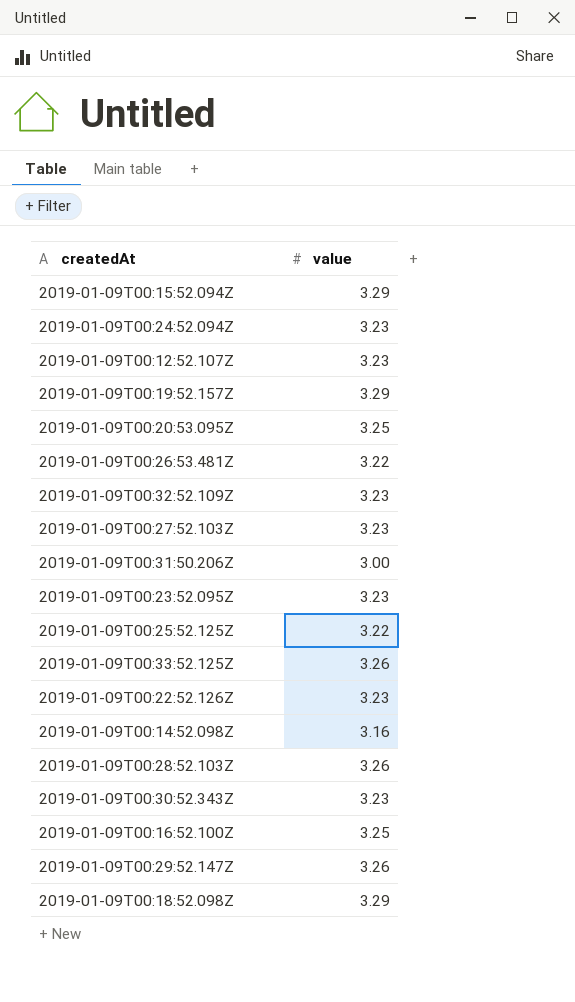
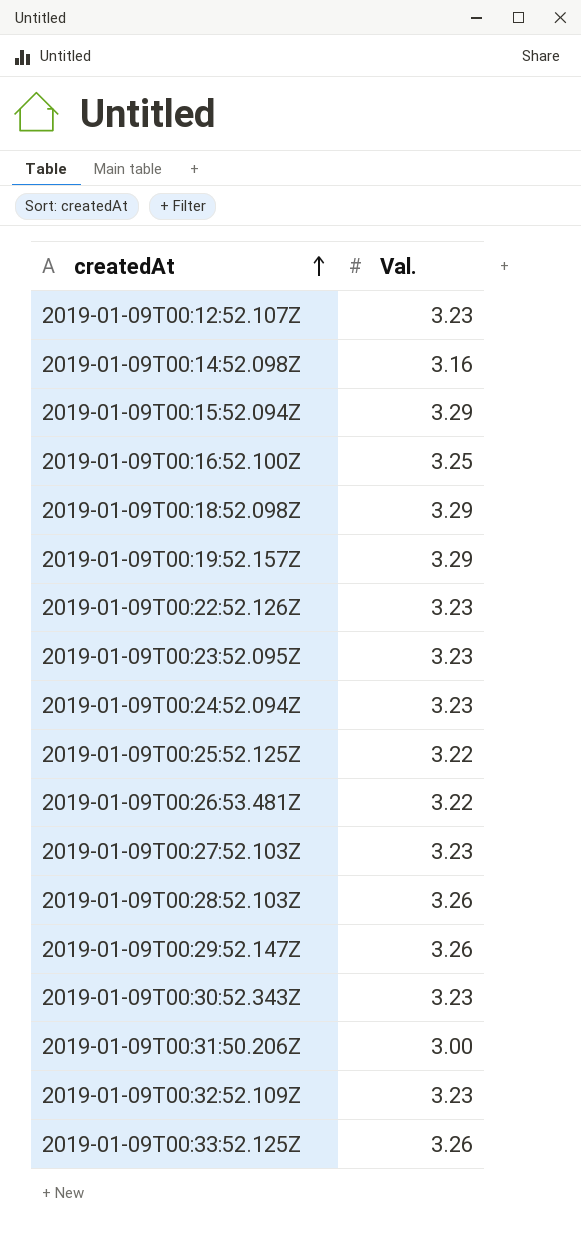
row order: none -> createdAt ascending
column name: value -> Val.
row 2019-01-09T00:20:53.095Z: 3.25 -> none

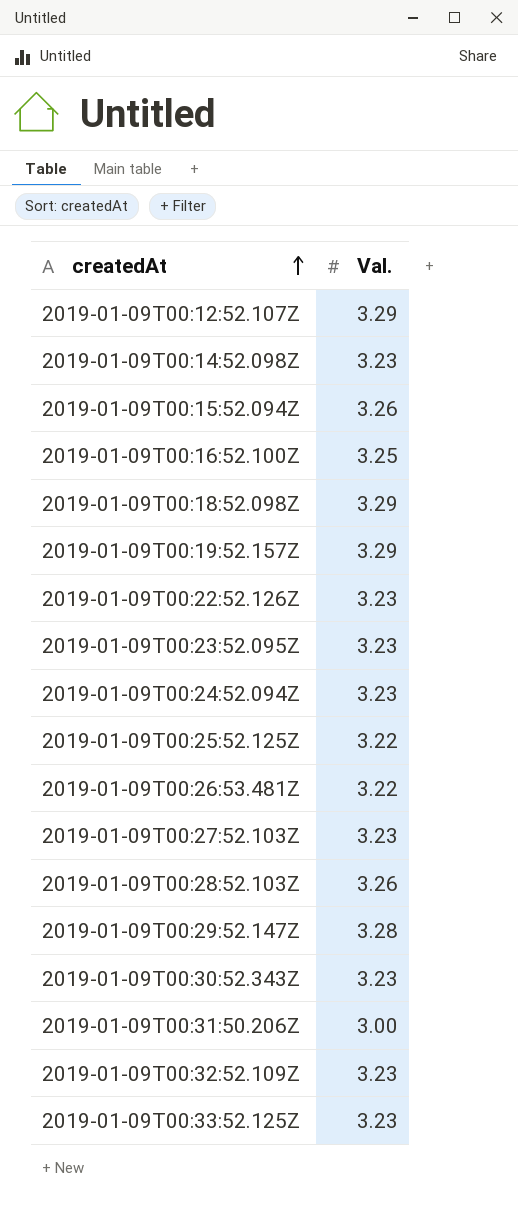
2019-01-09T00:12:52.107Z | Val.: 3.23 -> 3.29
2019-01-09T00:14:52.098Z | Val.: 3.16 -> 3.23
2019-01-09T00:15:52.094Z | Val.: 3.29 -> 3.26
2019-01-09T00:29:52.147Z | Val.: 3.26 -> 3.28
2019-01-09T00:33:52.125Z | Val.: 3.26 -> 3.23

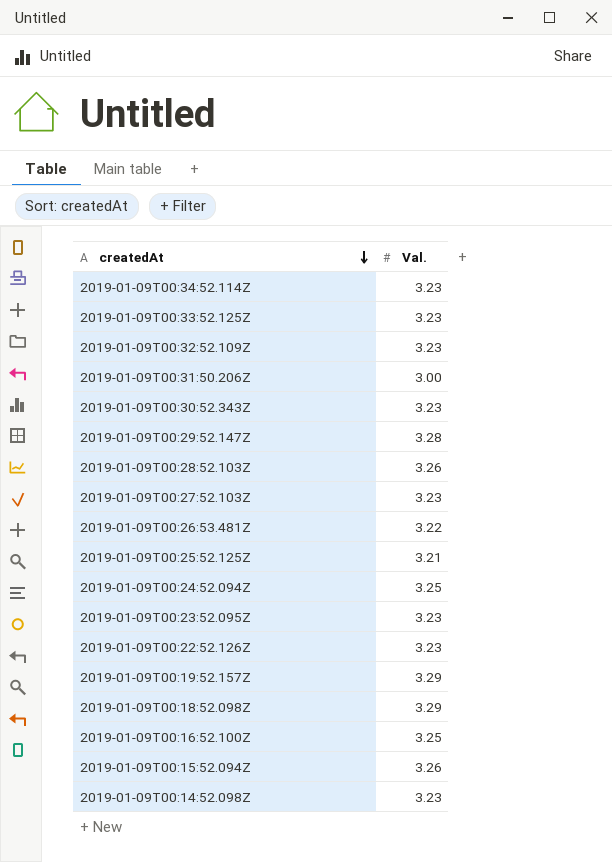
row order: createdAt ascending -> createdAt descending
row 2019-01-09T00:12:52.107Z: 3.29 -> none
row 2019-01-09T00:34:52.114Z: none -> 3.23
2019-01-09T00:25:52.125Z | Val.: 3.22 -> 3.21
2019-01-09T00:24:52.094Z | Val.: 3.23 -> 3.25

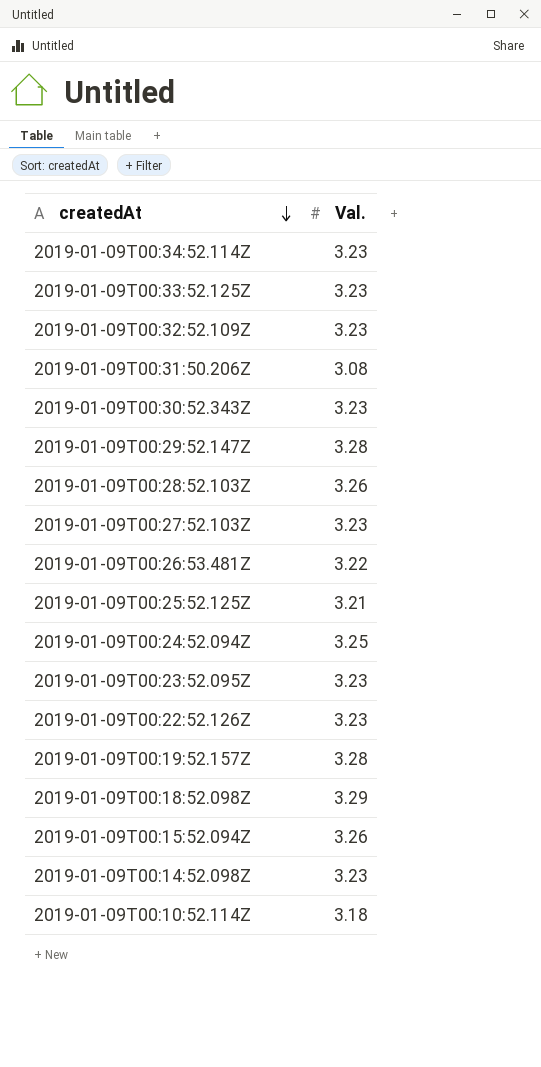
row 2019-01-09T00:16:52.100Z: 3.25 -> none
2019-01-09T00:31:50.206Z | Val.: 3.00 -> 3.08
2019-01-09T00:19:52.157Z | Val.: 3.29 -> 3.28
row 2019-01-09T00:10:52.114Z: none -> 3.18

